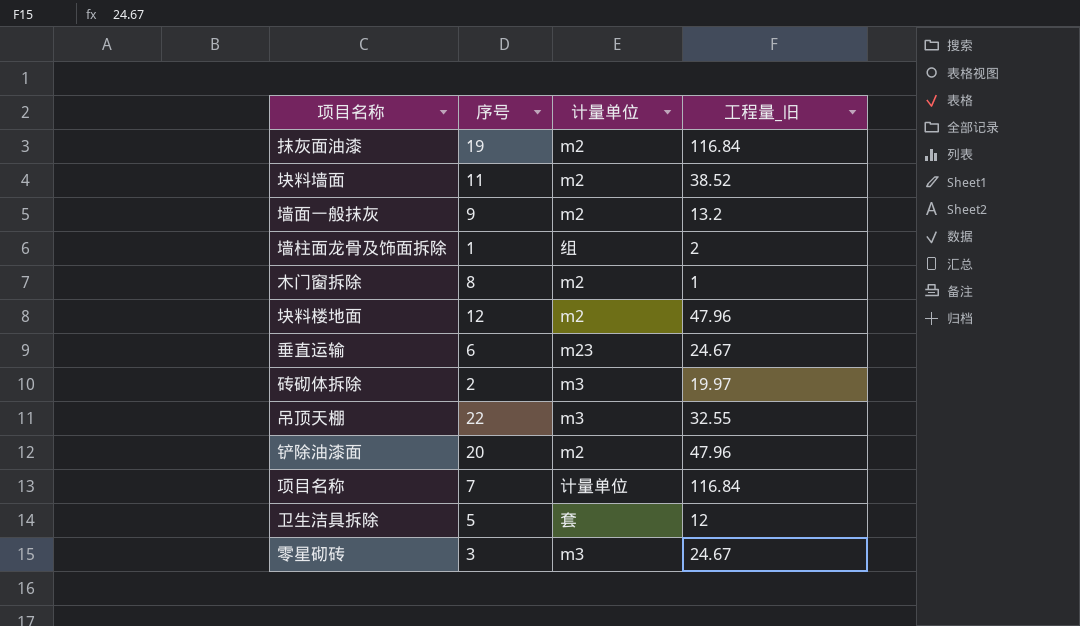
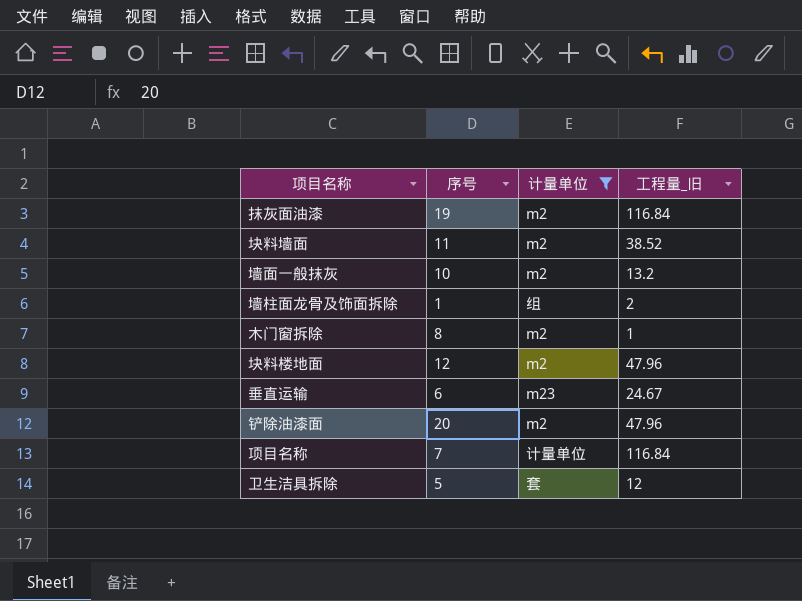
filter: none -> 计量单位 != m3
墙面一般抹灰 | 序号: 9 -> 10

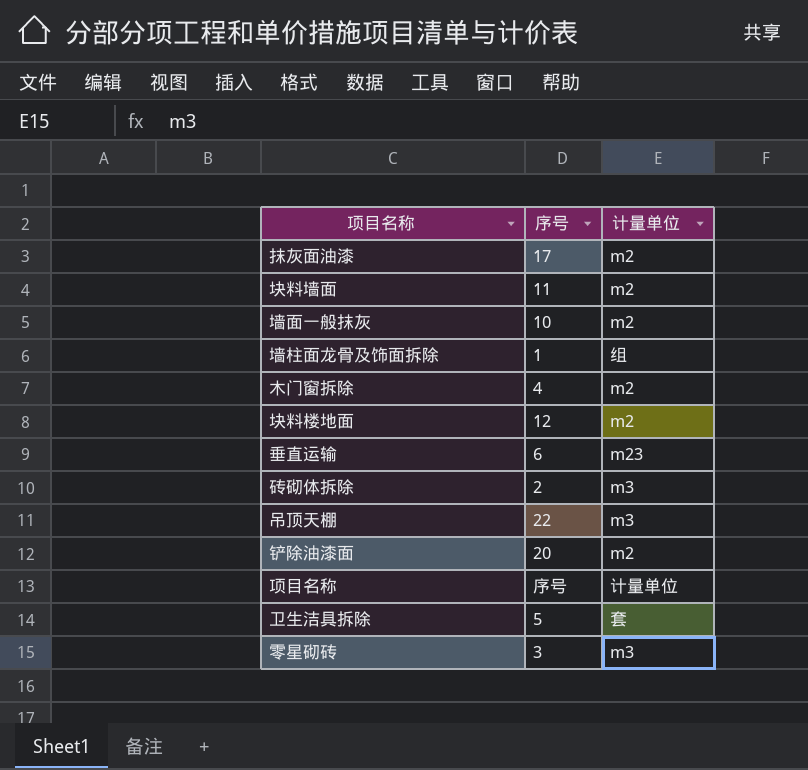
filter: 计量单位 != m3 -> none
column 工程量_旧 | position: 4 -> none
抹灰面油漆 | 序号: 19 -> 17
木门窗拆除 | 序号: 8 -> 4
项目名称 | 序号: 7 -> 序号

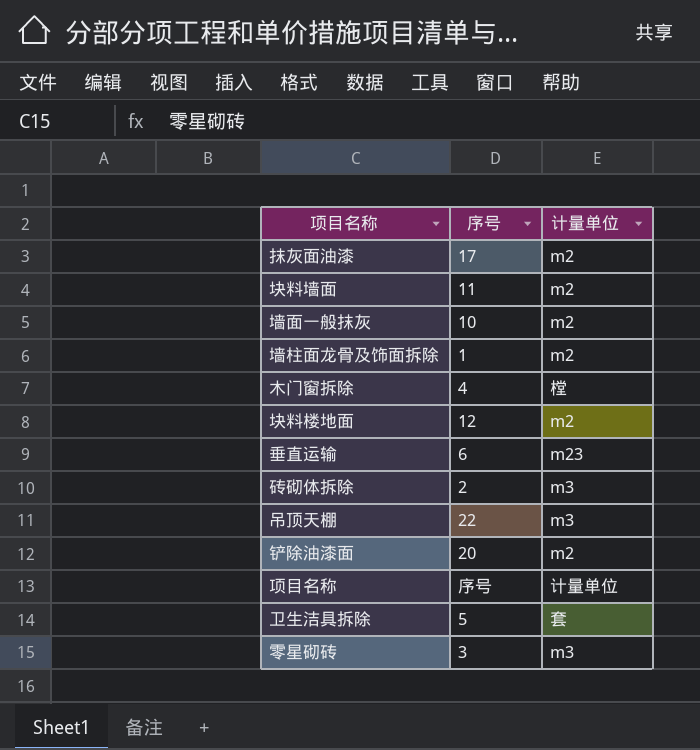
墙柱面龙骨及饰面拆除 | 计量单位: 组 -> m2
木门窗拆除 | 计量单位: m2 -> 樘

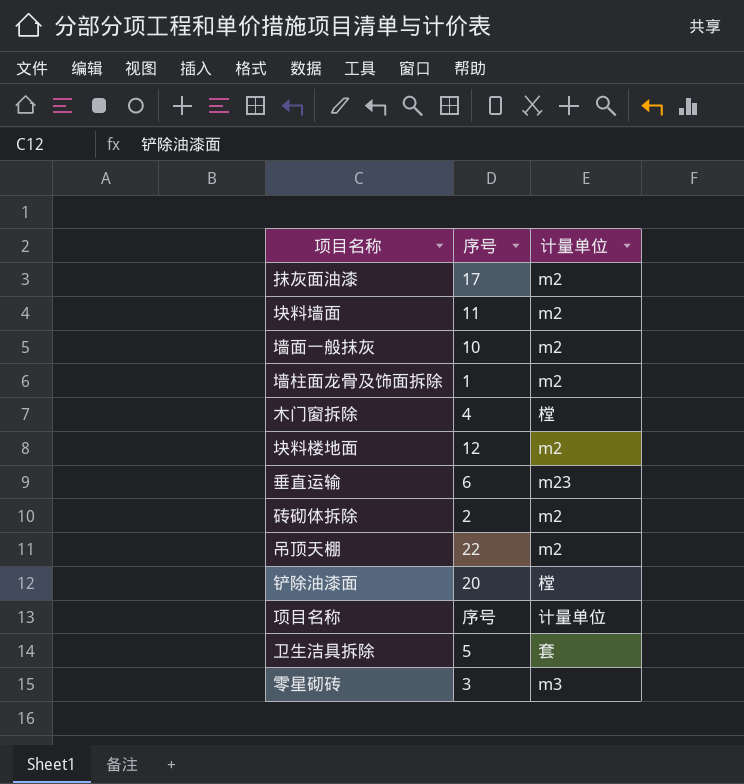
砖砌体拆除 | 计量单位: m3 -> m2
吊顶天棚 | 计量单位: m3 -> m2
铲除油漆面 | 计量单位: m2 -> 樘

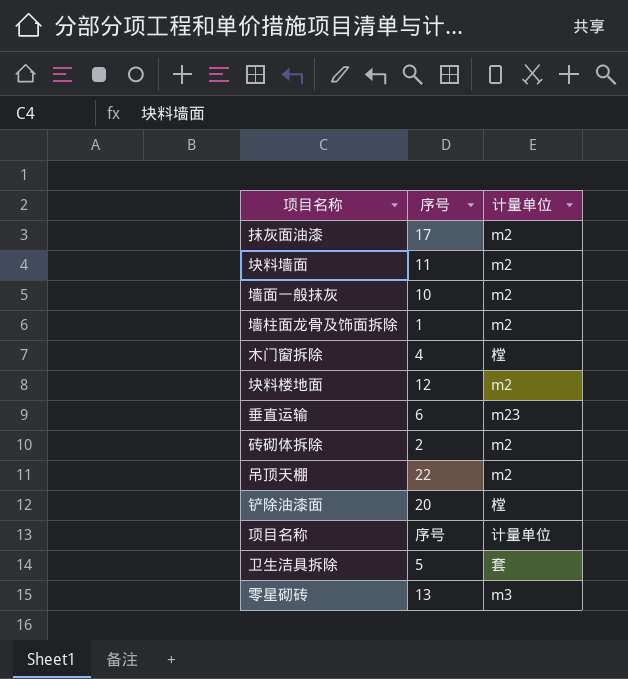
零星砌砖 | 序号: 3 -> 13

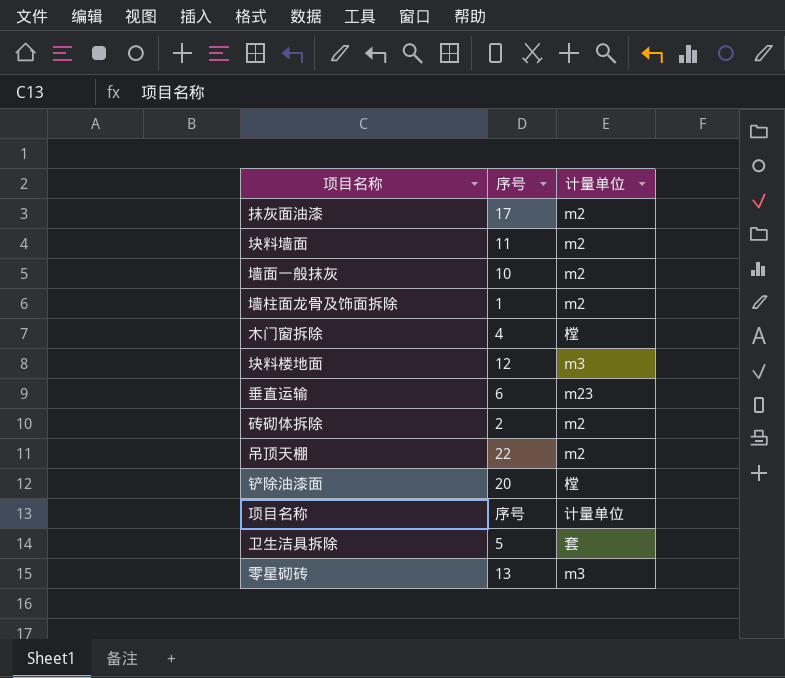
块料楼地面 | 计量单位: m2 -> m3

